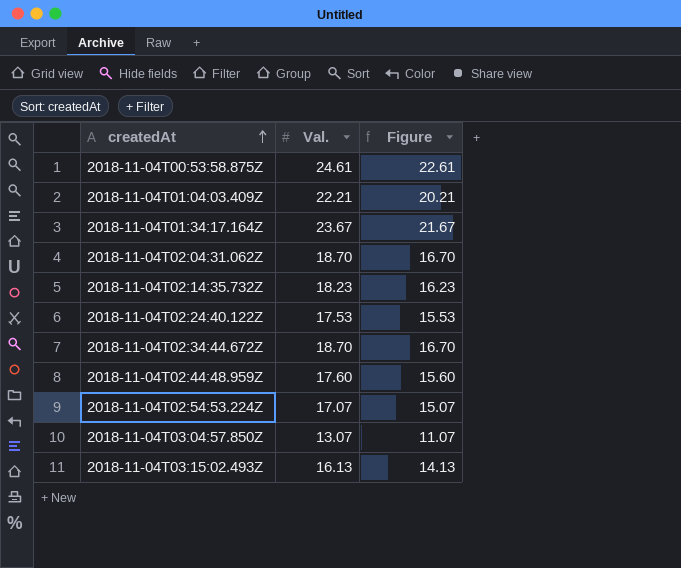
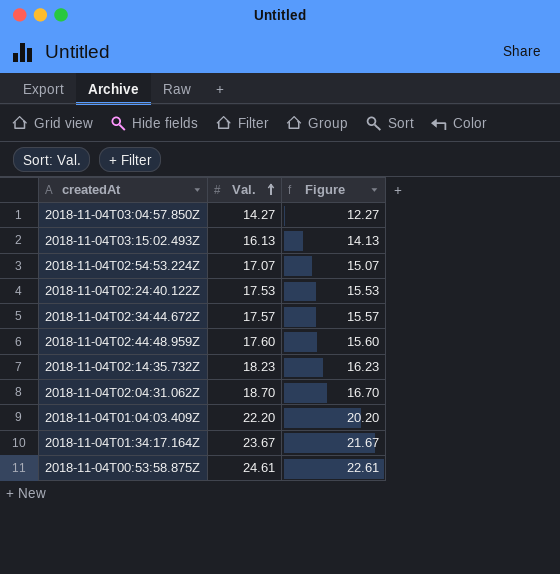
row order: createdAt ascending -> Val. ascending
2018-11-04T03:04:57.850Z | Val.: 13.07 -> 14.27
2018-11-04T03:04:57.850Z | Figure: 11.07 -> 12.27
2018-11-04T02:34:44.672Z | Val.: 18.70 -> 17.57
2018-11-04T02:34:44.672Z | Figure: 16.70 -> 15.57
2018-11-04T01:04:03.409Z | Val.: 22.21 -> 22.20
2018-11-04T01:04:03.409Z | Figure: 20.21 -> 20.20

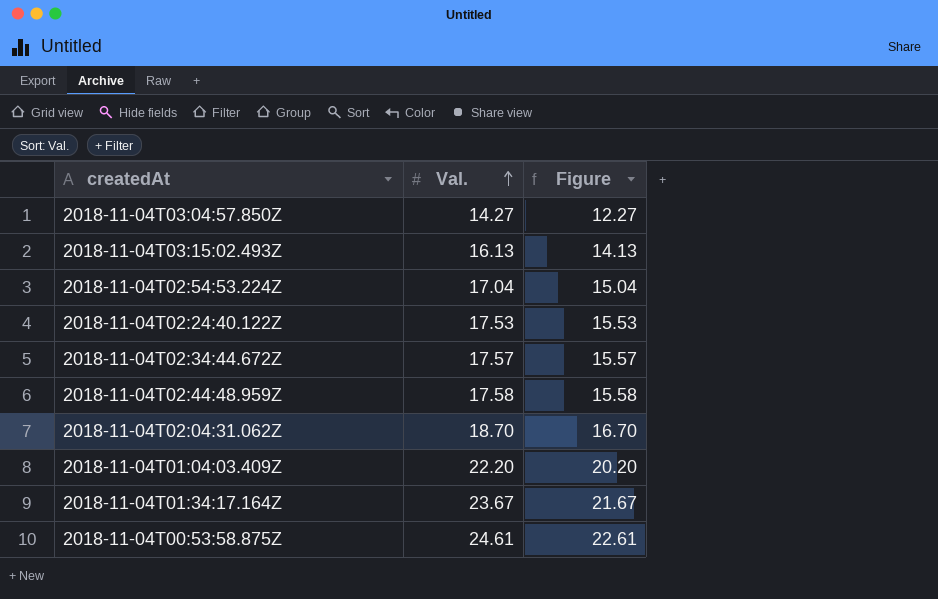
row 2018-11-04T02:14:35.732Z: 18.23 | 16.23 -> none
2018-11-04T02:54:53.224Z | Val.: 17.07 -> 17.04
2018-11-04T02:54:53.224Z | Figure: 15.07 -> 15.04
2018-11-04T02:44:48.959Z | Val.: 17.60 -> 17.58
2018-11-04T02:44:48.959Z | Figure: 15.60 -> 15.58

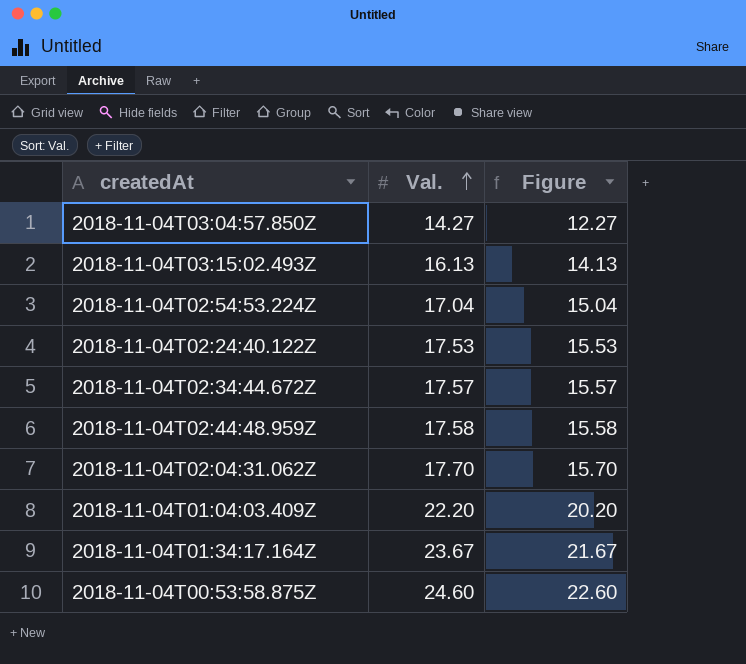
2018-11-04T02:04:31.062Z | Val.: 18.70 -> 17.70
2018-11-04T02:04:31.062Z | Figure: 16.70 -> 15.70
2018-11-04T00:53:58.875Z | Val.: 24.61 -> 24.60
2018-11-04T00:53:58.875Z | Figure: 22.61 -> 22.60

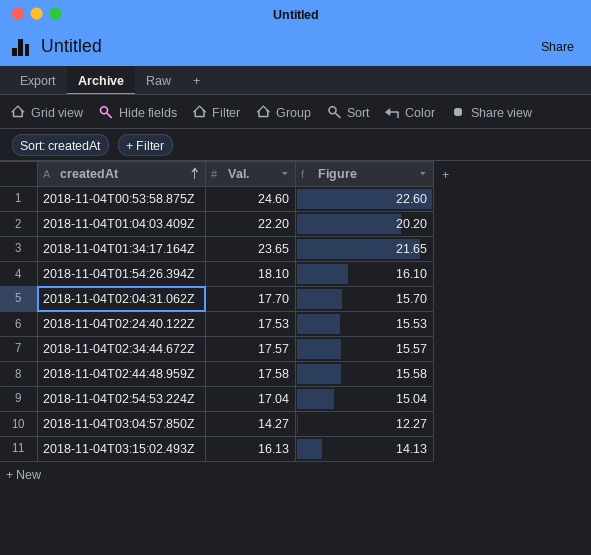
row order: Val. ascending -> createdAt ascending
2018-11-04T01:34:17.164Z | Val.: 23.67 -> 23.65
2018-11-04T01:34:17.164Z | Figure: 21.67 -> 21.65
row 2018-11-04T01:54:26.394Z: none -> 18.10 | 16.10

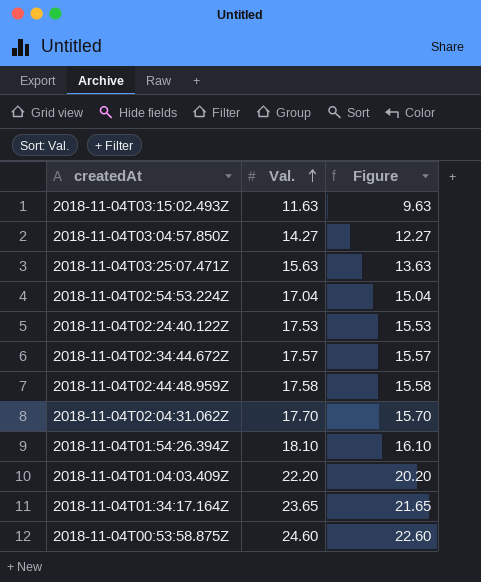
row order: createdAt ascending -> Val. ascending
2018-11-04T03:15:02.493Z | Val.: 16.13 -> 11.63
2018-11-04T03:15:02.493Z | Figure: 14.13 -> 9.63
row 2018-11-04T03:25:07.471Z: none -> 15.63 | 13.63

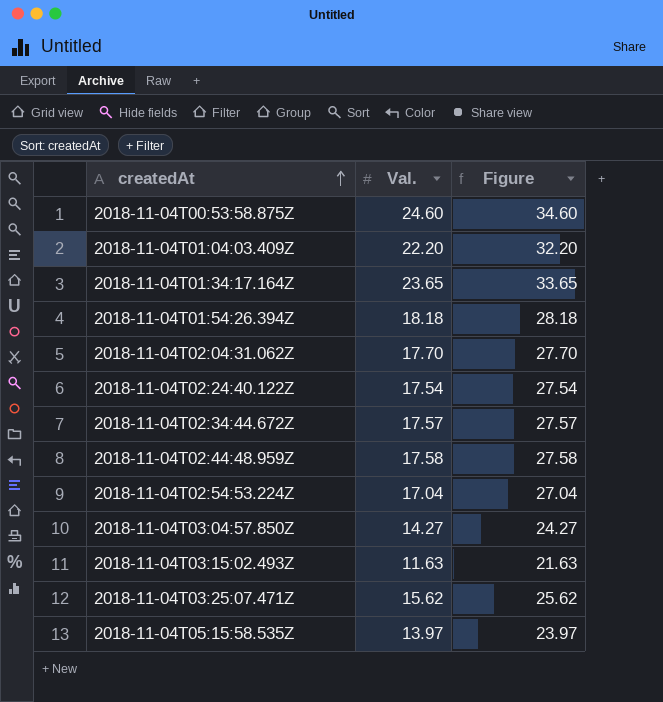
row order: Val. ascending -> createdAt ascending
column Figure | formula: [Val.] - 2 -> [Val.] + 10
2018-11-04T01:54:26.394Z | Val.: 18.10 -> 18.18
2018-11-04T02:24:40.122Z | Val.: 17.53 -> 17.54
2018-11-04T03:25:07.471Z | Val.: 15.63 -> 15.62
row 2018-11-04T05:15:58.535Z: none -> 13.97 | 23.97

